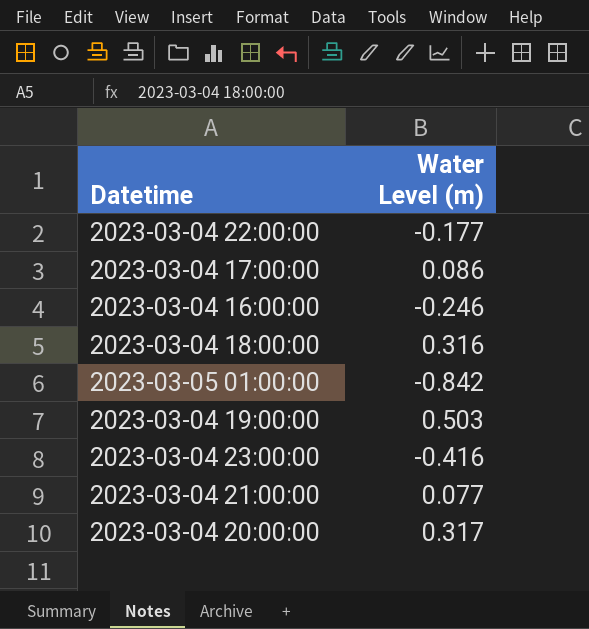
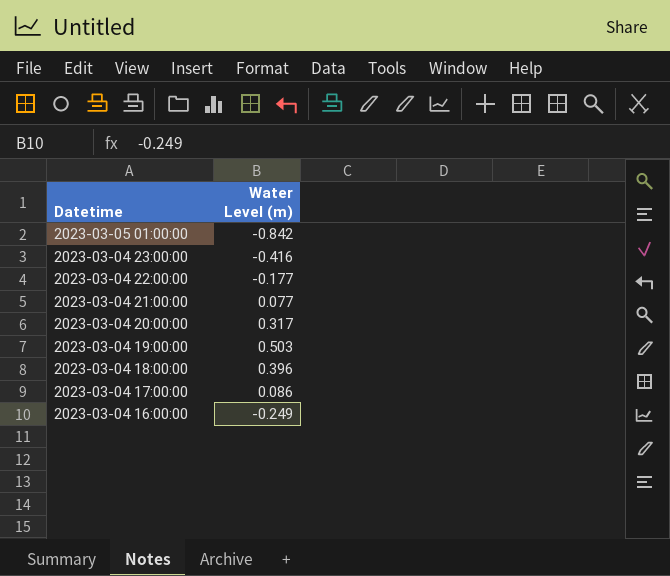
row order: none -> Datetime descending
2023-03-04 18:00:00 | Water Level (m): 0.316 -> 0.396
2023-03-04 16:00:00 | Water Level (m): -0.246 -> -0.249

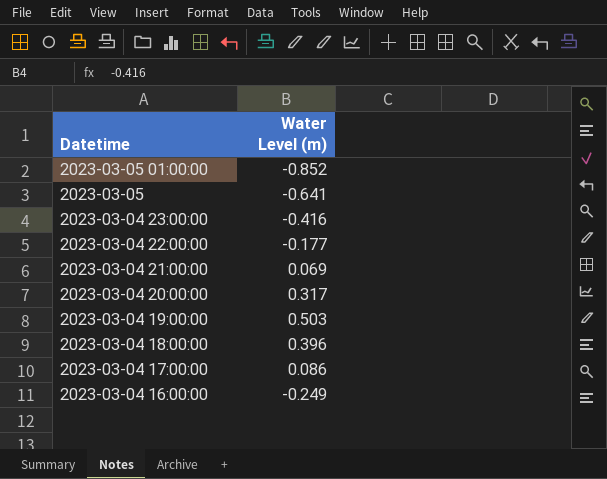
2023-03-05 01:00:00 | Water Level (m): -0.842 -> -0.852
row 2023-03-05: none -> -0.641
2023-03-04 21:00:00 | Water Level (m): 0.077 -> 0.069

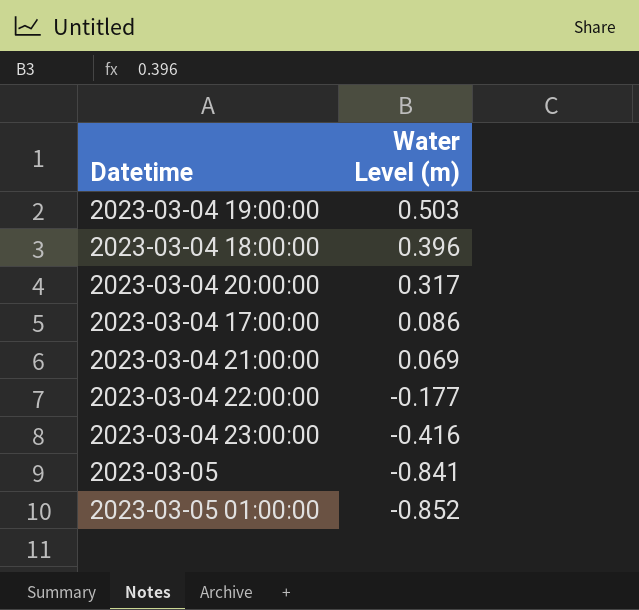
row order: Datetime descending -> Water Level (m) descending
row 2023-03-04 16:00:00: -0.249 -> none
2023-03-05 | Water Level (m): -0.641 -> -0.841

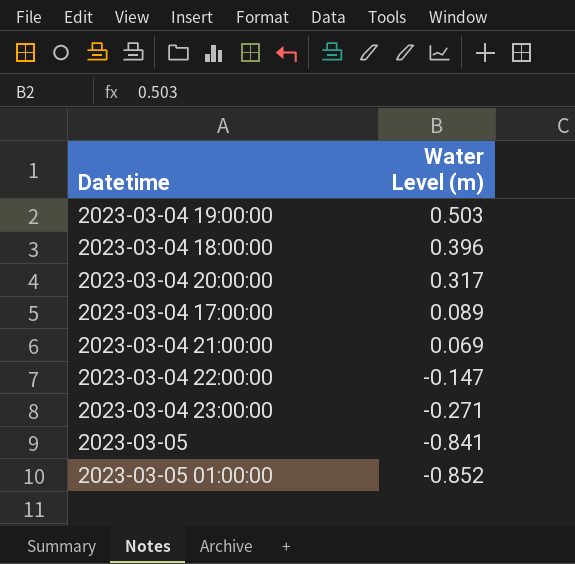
2023-03-04 17:00:00 | Water Level (m): 0.086 -> 0.089
2023-03-04 22:00:00 | Water Level (m): -0.177 -> -0.147
2023-03-04 23:00:00 | Water Level (m): -0.416 -> -0.271

